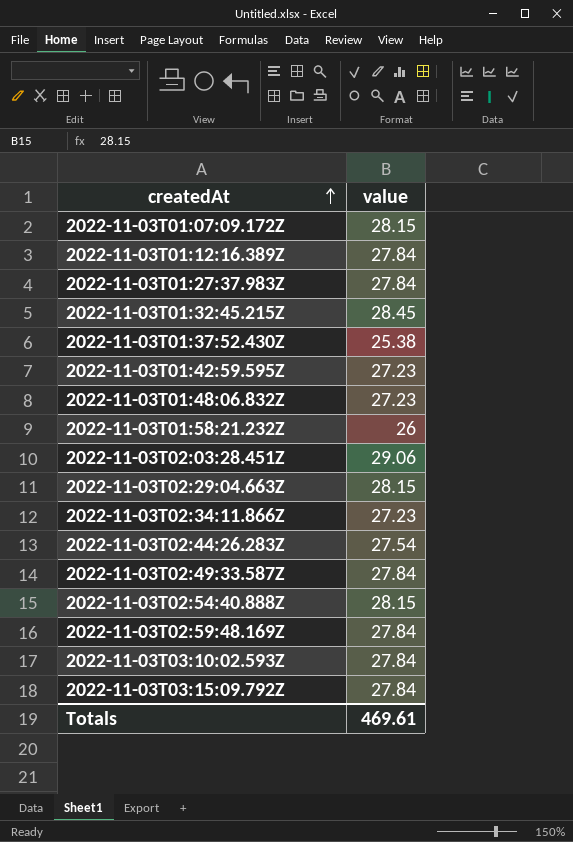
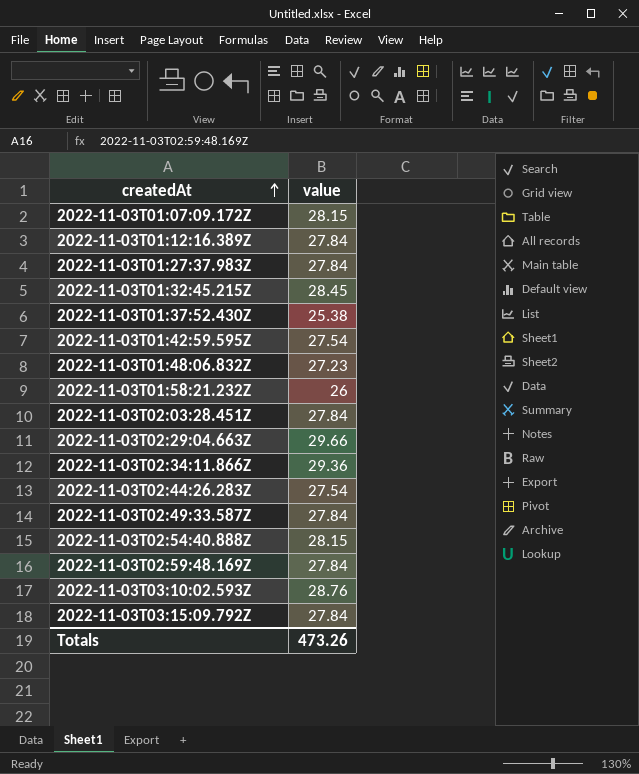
2022-11-03T01:42:59.595Z | value: 27.23 -> 27.54
2022-11-03T02:03:28.451Z | value: 29.06 -> 27.84
2022-11-03T02:29:04.663Z | value: 28.15 -> 29.66
2022-11-03T02:34:11.866Z | value: 27.23 -> 29.36
2022-11-03T03:10:02.593Z | value: 27.84 -> 28.76
Totals | value: 469.61 -> 473.26

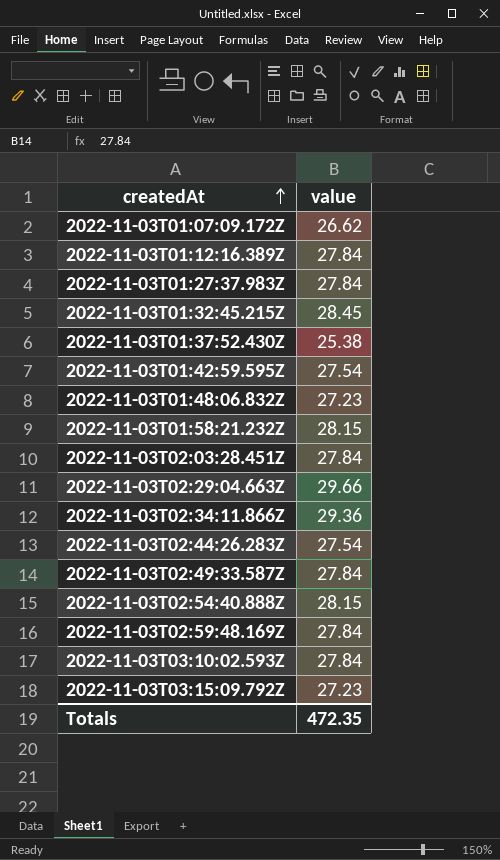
2022-11-03T01:07:09.172Z | value: 28.15 -> 26.62
2022-11-03T01:58:21.232Z | value: 26 -> 28.15
2022-11-03T03:10:02.593Z | value: 28.76 -> 27.84
2022-11-03T03:15:09.792Z | value: 27.84 -> 27.23
Totals | value: 473.26 -> 472.35

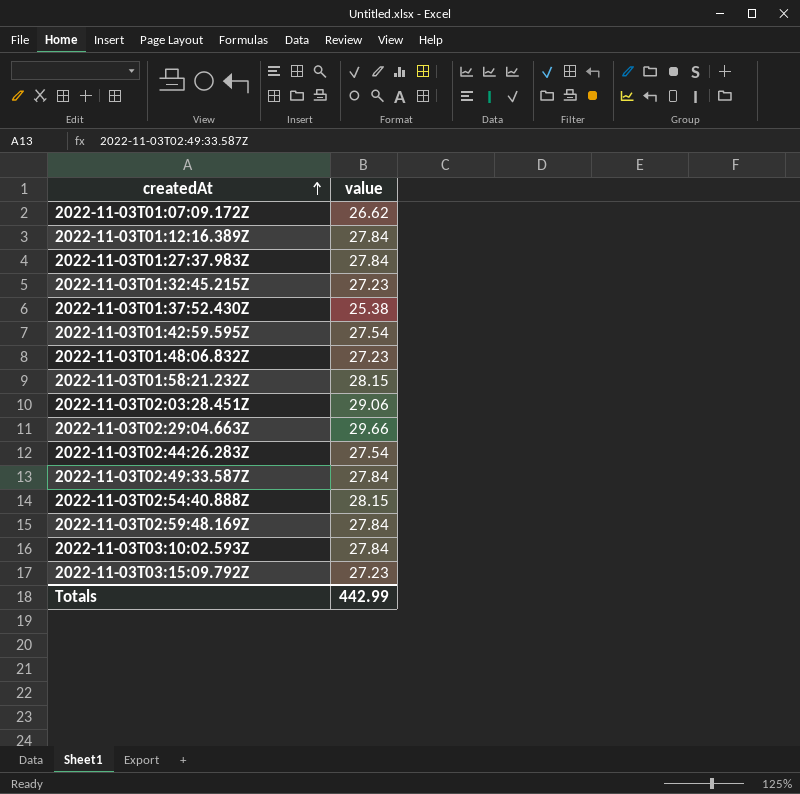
row 2022-11-03T02:34:11.866Z: 29.36 -> none
2022-11-03T01:32:45.215Z | value: 28.45 -> 27.23
2022-11-03T02:03:28.451Z | value: 27.84 -> 29.06
Totals | value: 472.35 -> 442.99

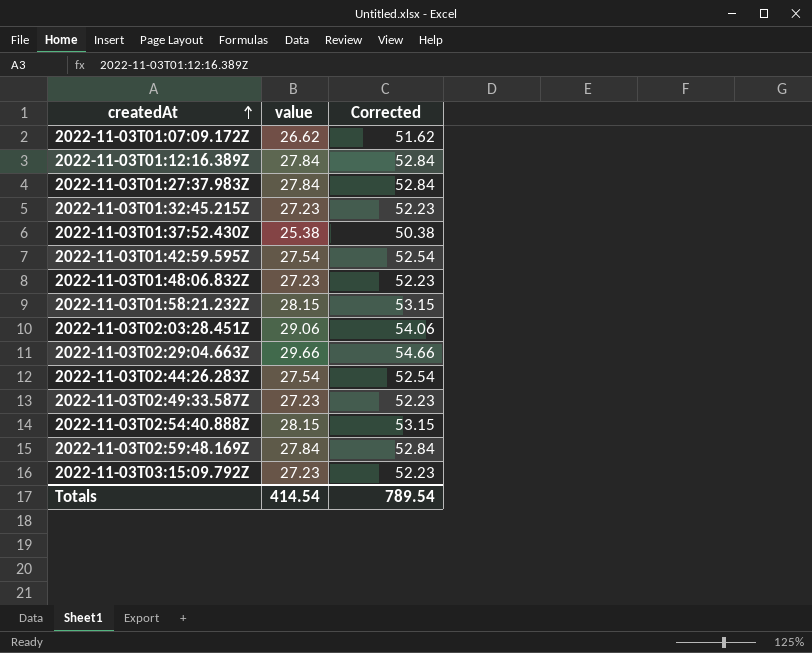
column Corrected | formula: none -> [value] + 25
row 2022-11-03T03:10:02.593Z: 27.84 -> none
2022-11-03T02:49:33.587Z | value: 27.84 -> 27.23
Totals | value: 442.99 -> 414.54

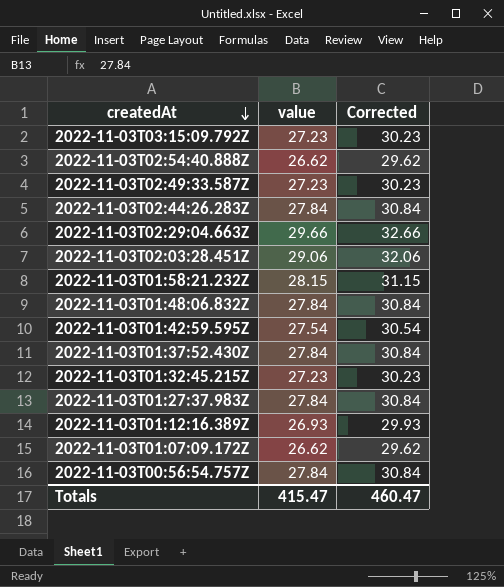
row order: createdAt ascending -> createdAt descending
column Corrected | formula: [value] + 25 -> [value] + 3
row 2022-11-03T02:59:48.169Z: 27.84 | 52.84 -> none
2022-11-03T02:54:40.888Z | value: 28.15 -> 26.62
2022-11-03T02:44:26.283Z | value: 27.54 -> 27.84
2022-11-03T01:48:06.832Z | value: 27.23 -> 27.84
2022-11-03T01:37:52.430Z | value: 25.38 -> 27.84
2022-11-03T01:12:16.389Z | value: 27.84 -> 26.93
row 2022-11-03T00:56:54.757Z: none -> 27.84 | 30.84
Totals | value: 414.54 -> 415.47
Totals | Corrected: 789.54 -> 460.47

